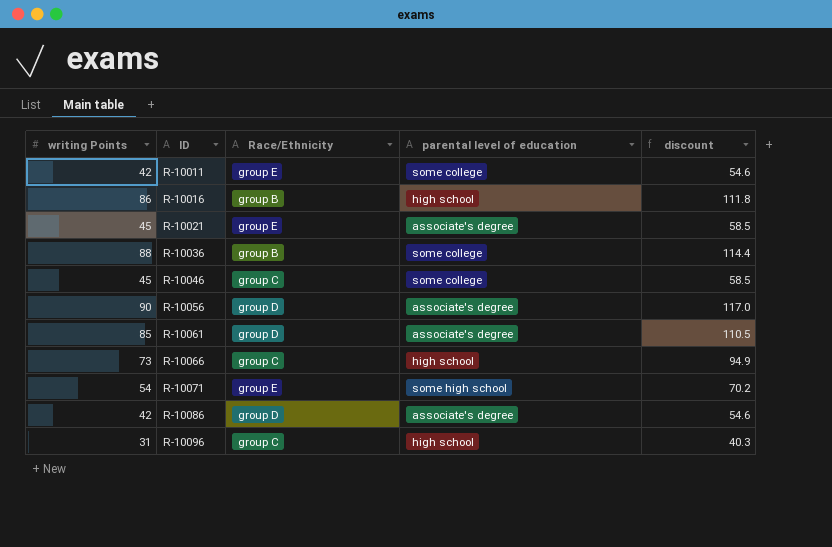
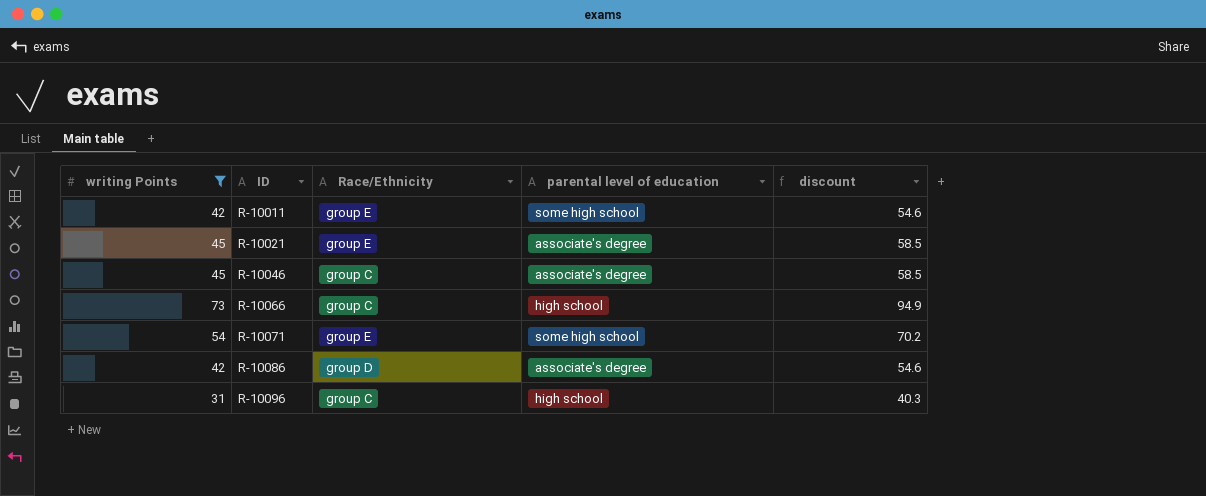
filter: none -> writing Points <= 73
R-10011 | parental level of education: some college -> some high school
R-10046 | parental level of education: some college -> associate's degree

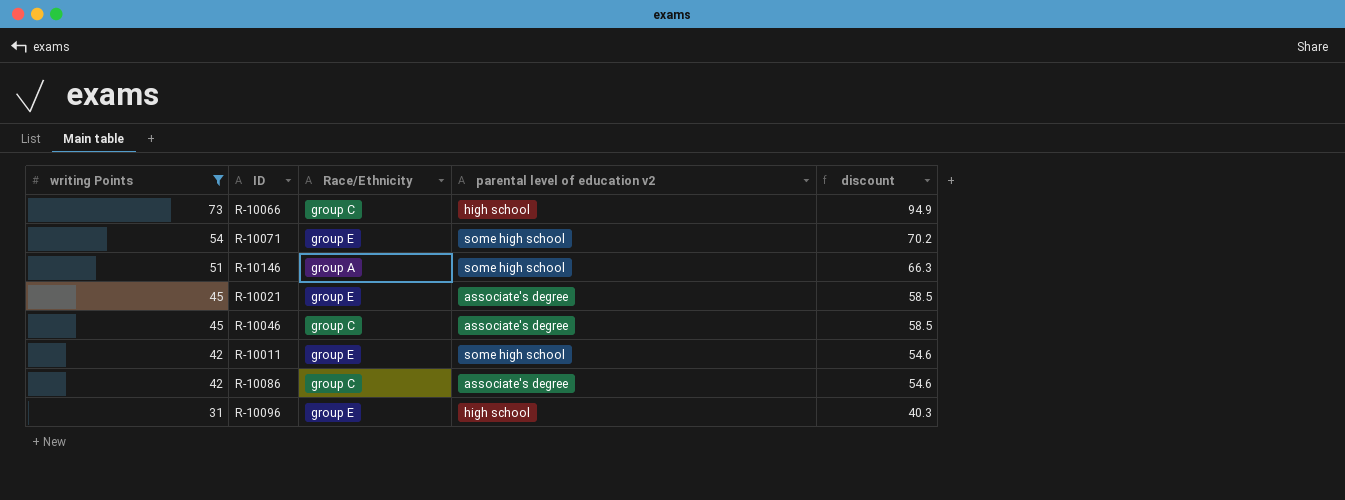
row order: ID ascending -> writing Points descending
column name: parental level of education -> parental level of education v2
row R-10146: none -> 51 | group A | some high school | 66.3
R-10086 | Race/Ethnicity: group D -> group C
R-10096 | Race/Ethnicity: group C -> group E

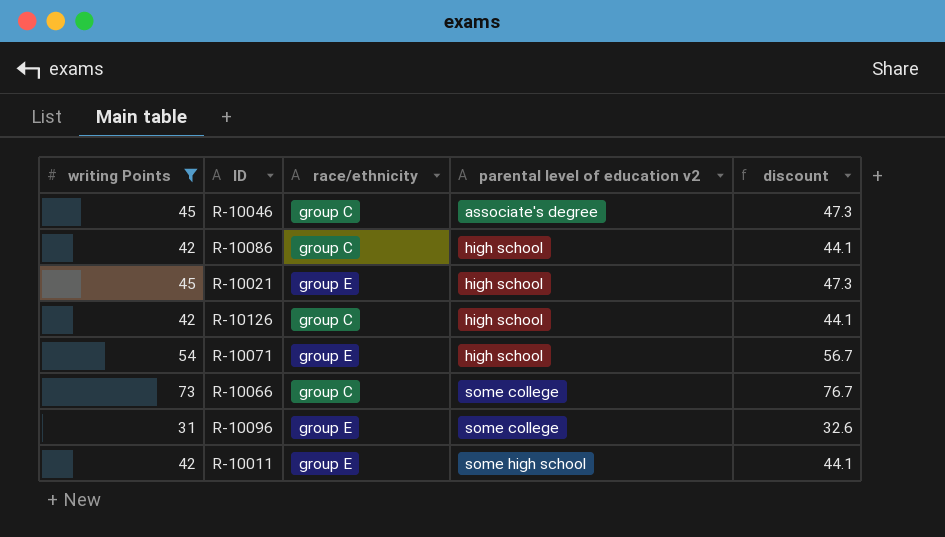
row order: writing Points descending -> parental level of education v2 ascending
column name: Race/Ethnicity -> race/ethnicity
column discount | formula: [writing Points] * 1.3 -> [writing Points] * 1.05
row R-10146: 51 | group A | some high school | 66.3 -> none
R-10086 | parental level of education v2: associate's degree -> high school
R-10021 | parental level of education v2: associate's degree -> high school
row R-10126: none -> 42 | group C | high school | 44.1
R-10071 | parental level of education v2: some high school -> high school
R-10066 | parental level of education v2: high school -> some college
R-10096 | parental level of education v2: high school -> some college

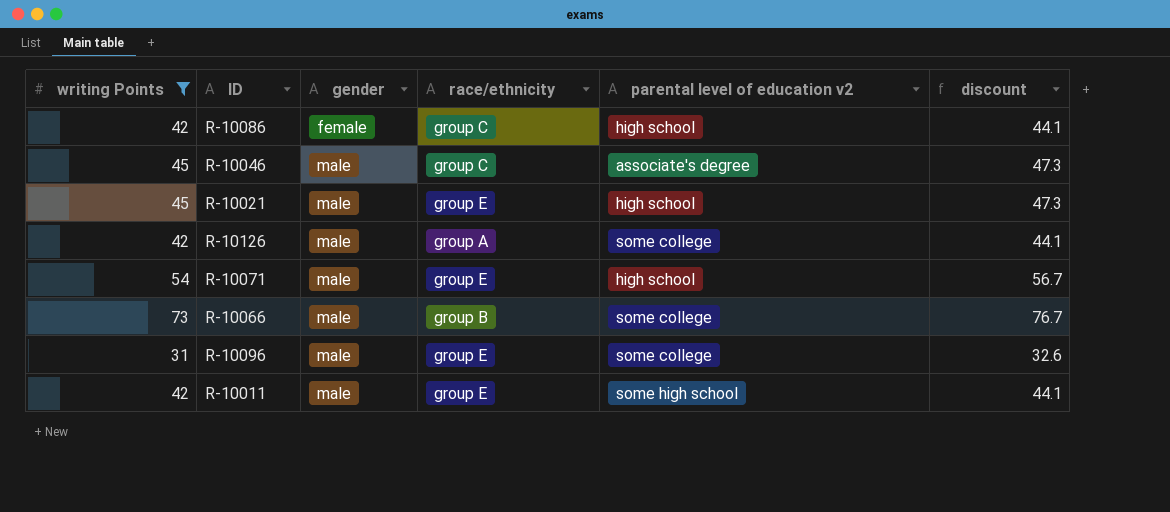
row order: parental level of education v2 ascending -> gender ascending
column gender | position: none -> 3
R-10126 | race/ethnicity: group C -> group A
R-10126 | parental level of education v2: high school -> some college
R-10066 | race/ethnicity: group C -> group B

